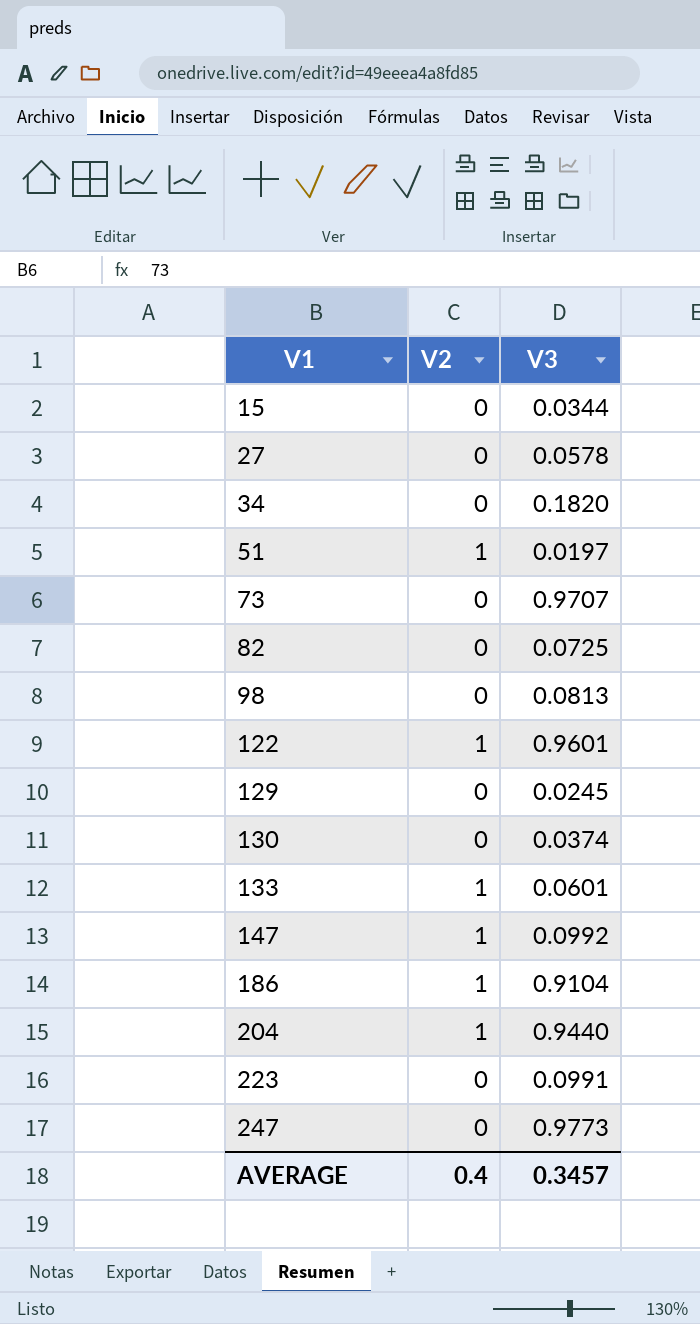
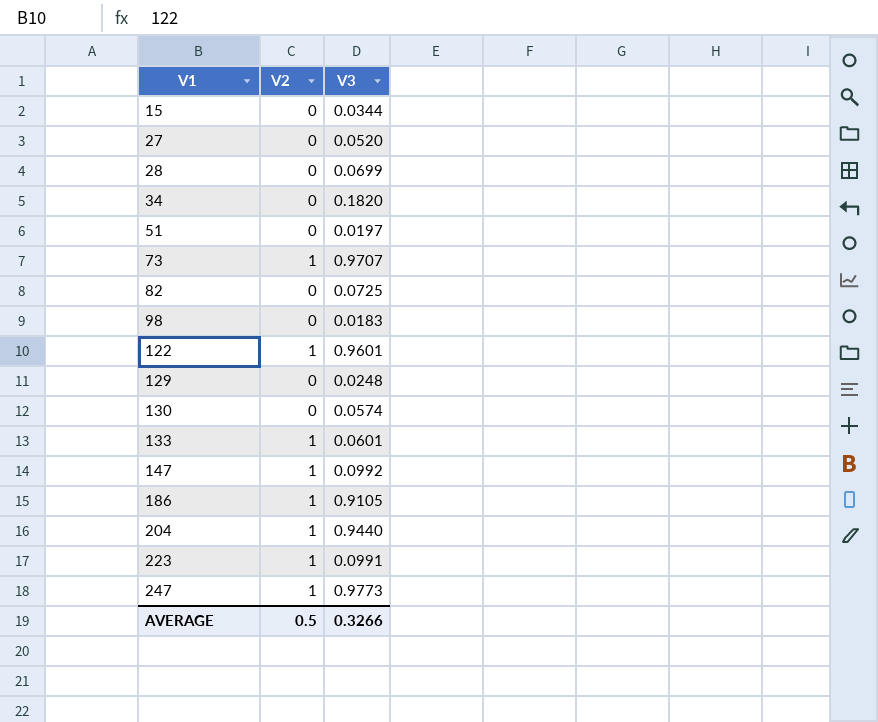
27 | V3: 0.0578 -> 0.0520
row 28: none -> 0 | 0.0699
51 | V2: 1 -> 0
73 | V2: 0 -> 1
98 | V3: 0.0813 -> 0.0183
129 | V3: 0.0245 -> 0.0248
130 | V3: 0.0374 -> 0.0574
186 | V3: 0.9104 -> 0.9105
223 | V2: 0 -> 1
247 | V2: 0 -> 1
AVERAGE | V2: 0.4 -> 0.5
AVERAGE | V3: 0.3457 -> 0.3266

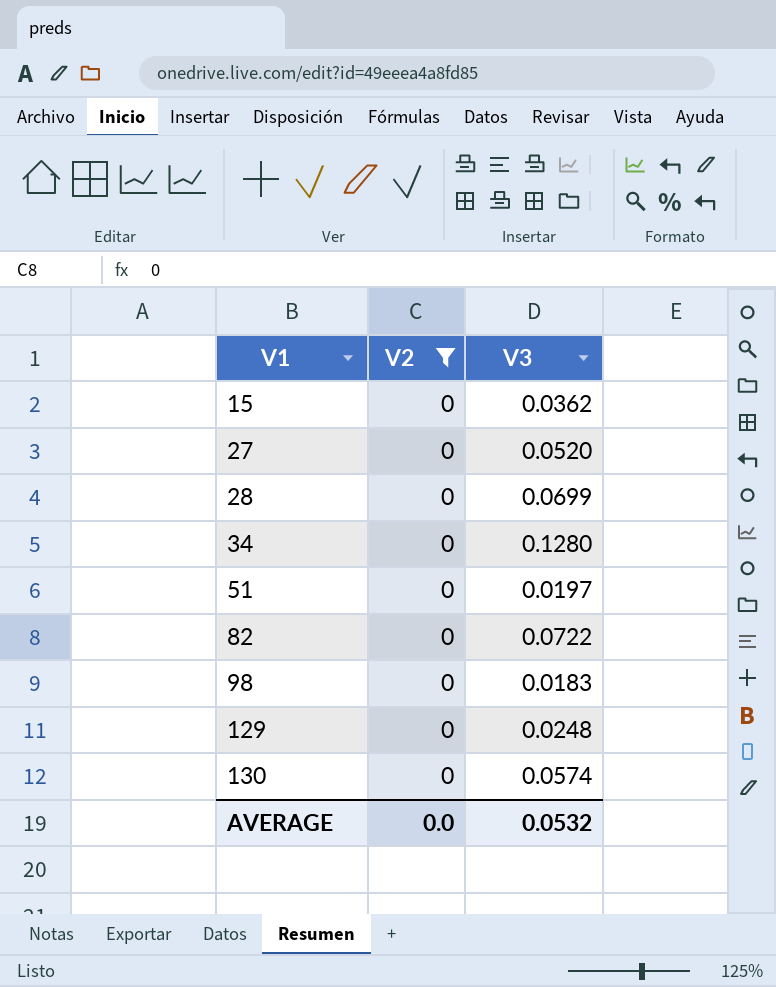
filter: none -> V2 = 0
15 | V3: 0.0344 -> 0.0362
34 | V3: 0.1820 -> 0.1280
82 | V3: 0.0725 -> 0.0722
AVERAGE | V2: 0.5 -> 0.0
AVERAGE | V3: 0.3266 -> 0.0532

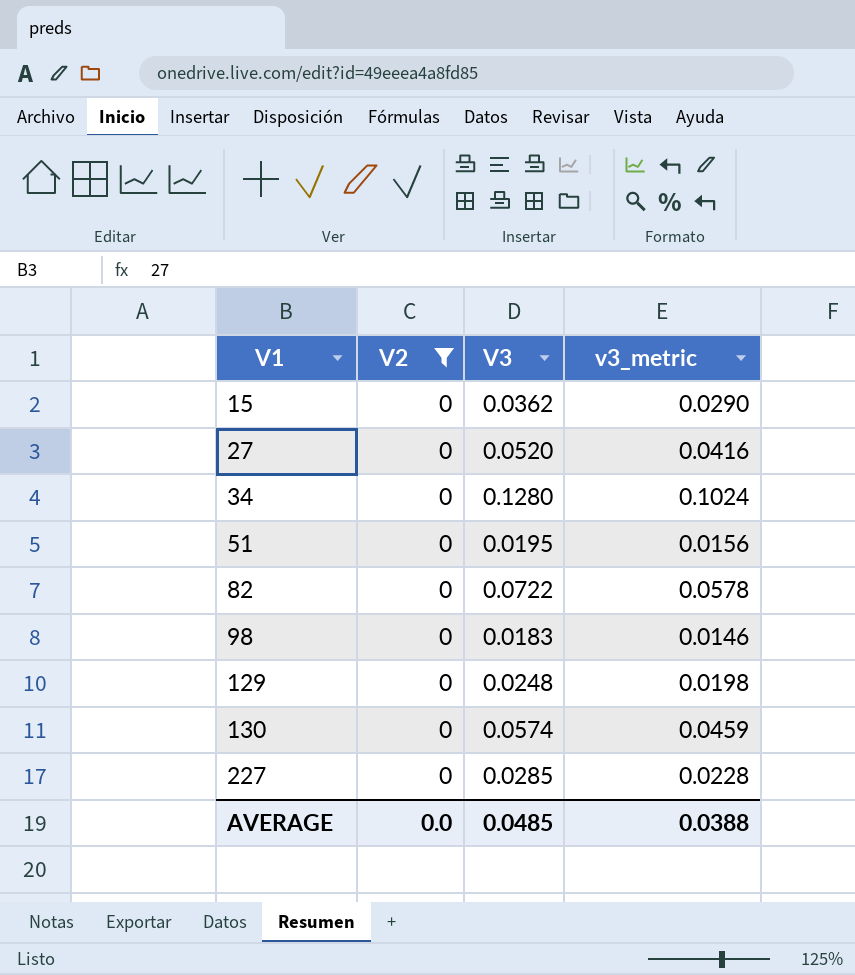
column v3_metric | formula: none -> [V3] * 0.8
row 28: 0 | 0.0699 -> none
51 | V3: 0.0197 -> 0.0195
row 227: none -> 0 | 0.0285 | 0.0228
AVERAGE | V3: 0.0532 -> 0.0485

